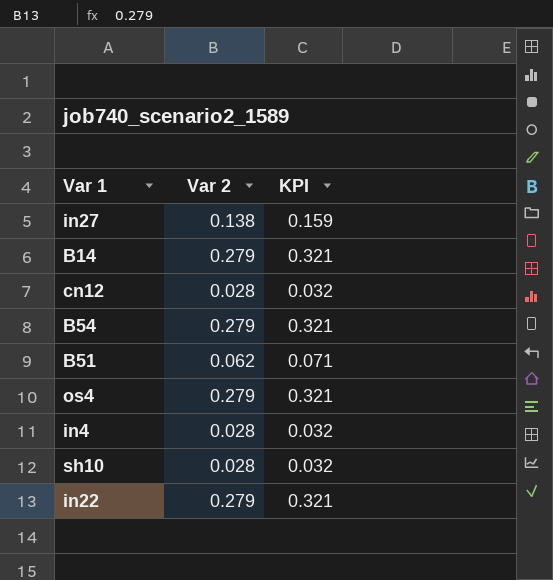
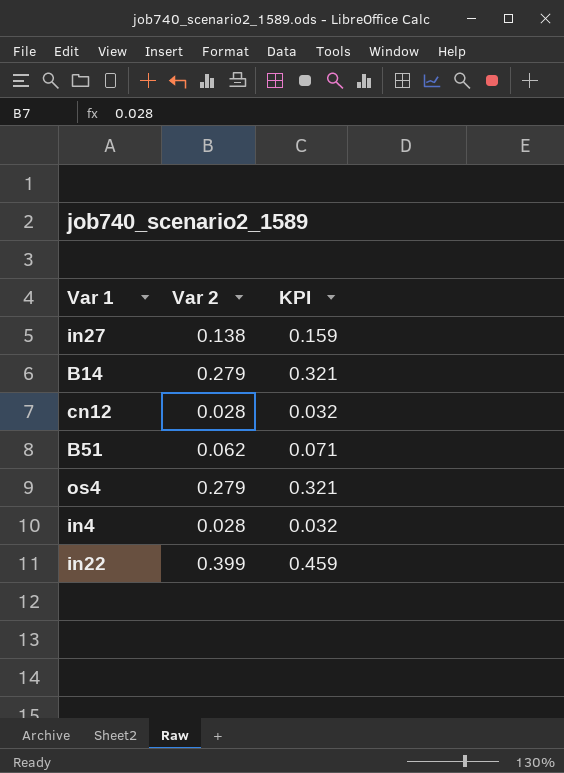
row B54: 0.279 | 0.321 -> none
row sh10: 0.028 | 0.032 -> none
in22 | Var 2: 0.279 -> 0.399
in22 | KPI: 0.321 -> 0.459

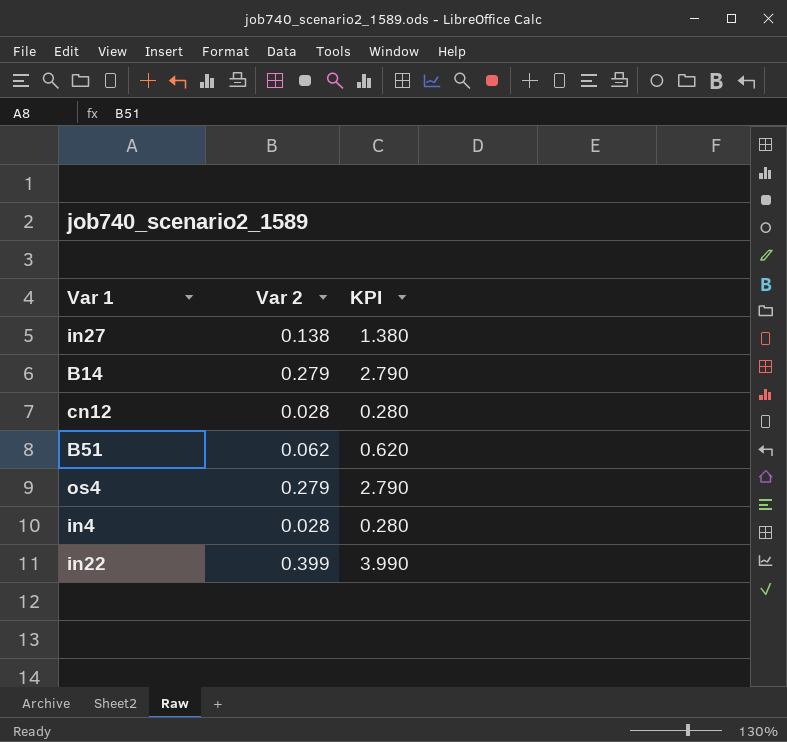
column KPI | formula: [Var 2] * 1.15 -> [Var 2] * 10

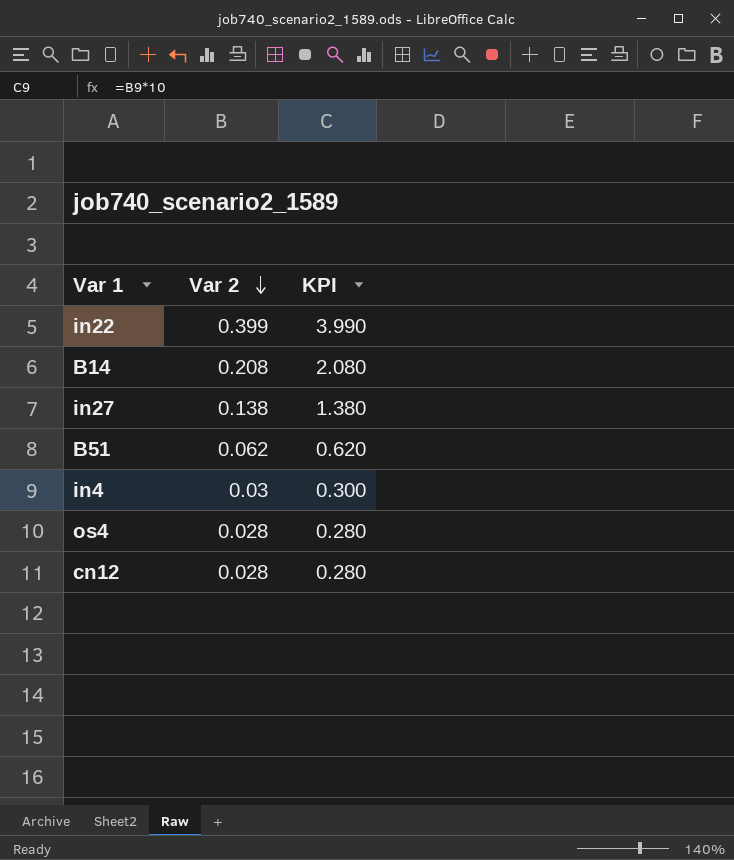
row order: none -> Var 2 descending
B14 | Var 2: 0.279 -> 0.208
B14 | KPI: 2.790 -> 2.080
in4 | Var 2: 0.028 -> 0.03
in4 | KPI: 0.280 -> 0.300
os4 | Var 2: 0.279 -> 0.028
os4 | KPI: 2.790 -> 0.280

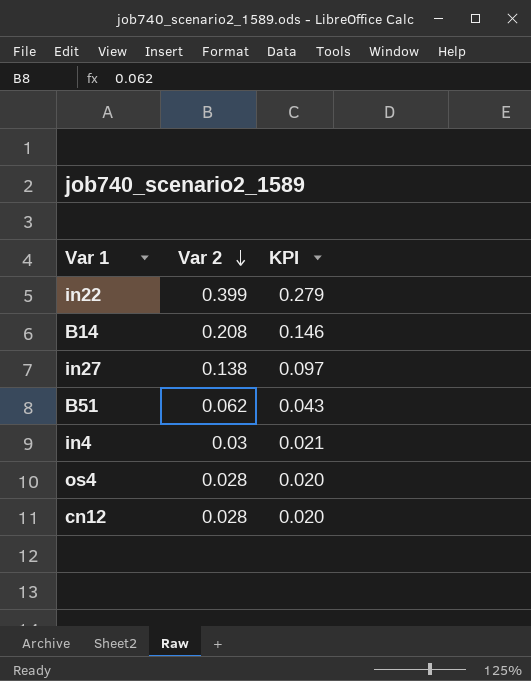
column KPI | formula: [Var 2] * 10 -> [Var 2] * 0.7

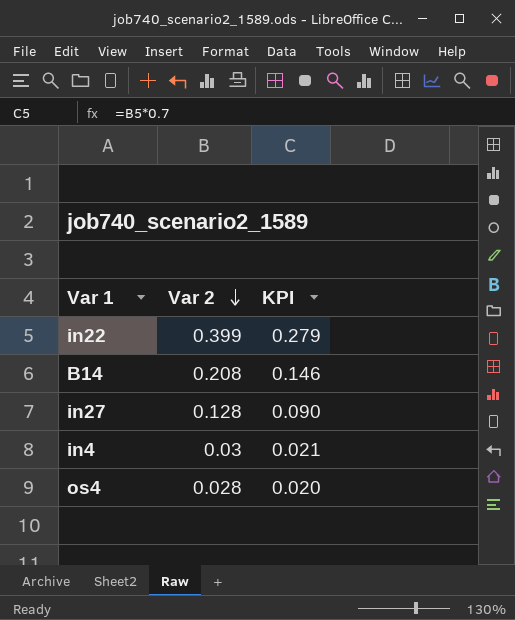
row B51: 0.062 | 0.043 -> none
row cn12: 0.028 | 0.020 -> none
in27 | Var 2: 0.138 -> 0.128
in27 | KPI: 0.097 -> 0.090

